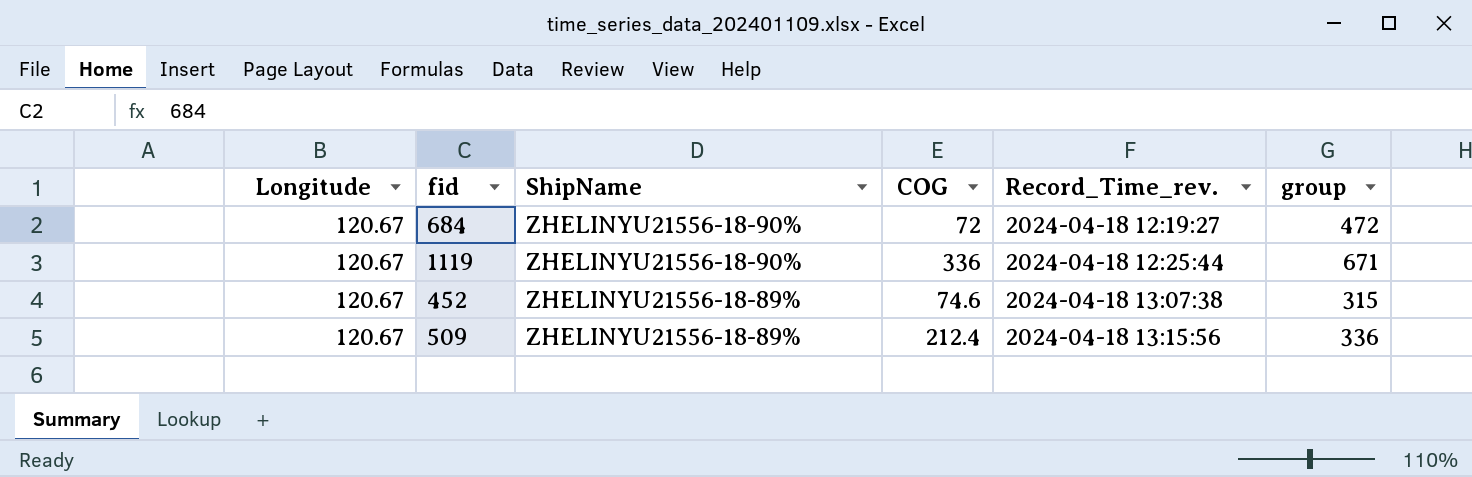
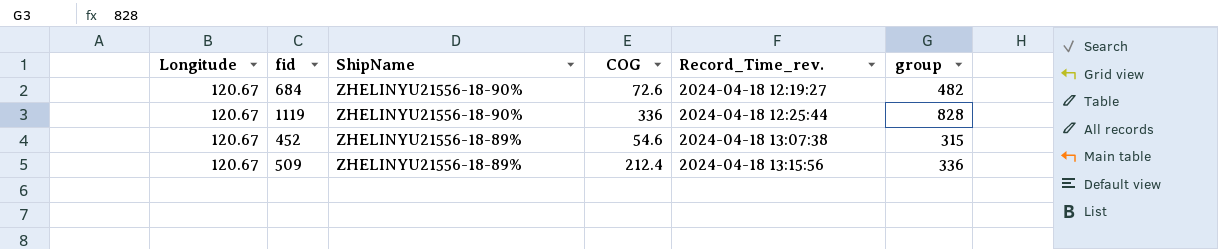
684 | COG: 72 -> 72.6
684 | group: 472 -> 482
1119 | group: 671 -> 828
452 | COG: 74.6 -> 54.6

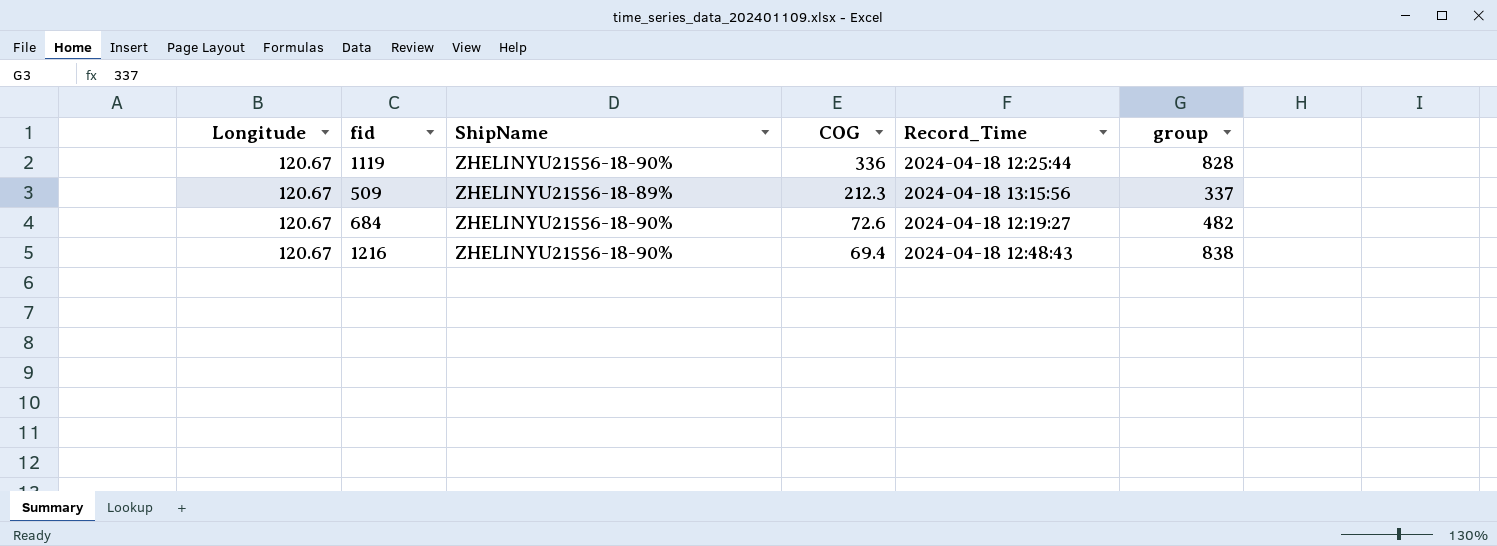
row order: ShipName descending -> COG descending
column name: Record_Time_rev. -> Record_Time
row 452: 120.67 | ZHELINYU21556-18-89% | 54.6 | 2024-04-18 13:07:38 | 315 -> none
509 | COG: 212.4 -> 212.3
509 | group: 336 -> 337
row 1216: none -> 120.67 | ZHELINYU21556-18-90% | 69.4 | 2024-04-18 12:48:43 | 838

